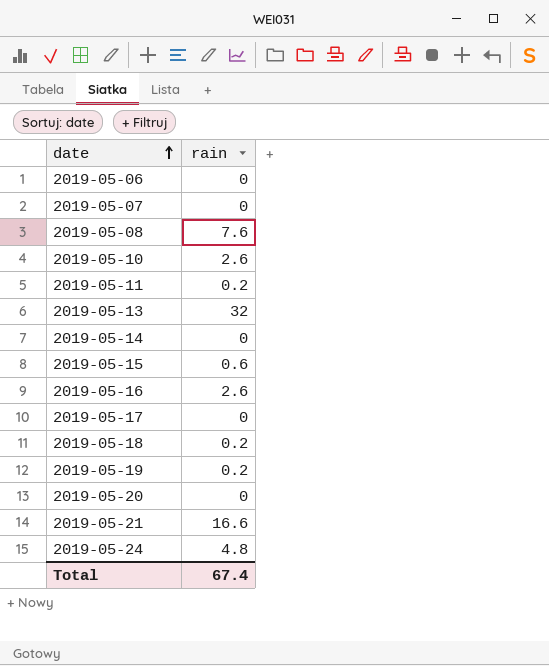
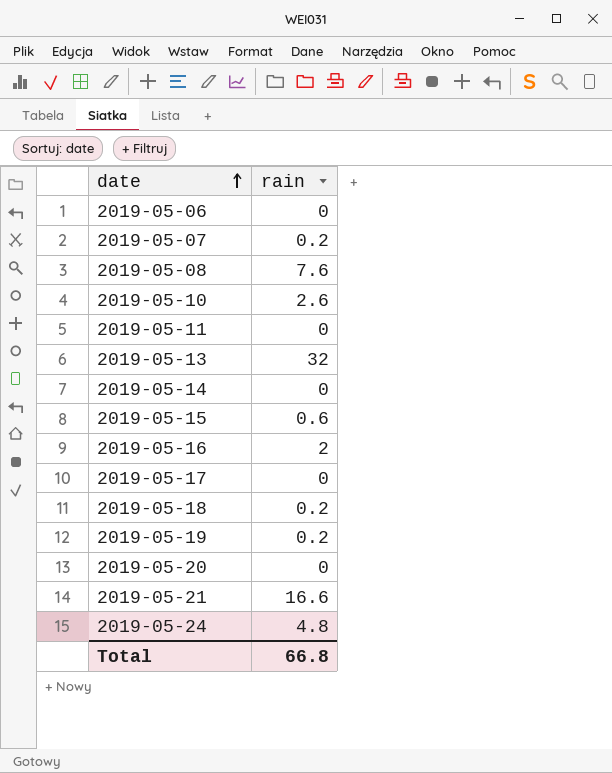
2019-05-07 | rain: 0 -> 0.2
2019-05-11 | rain: 0.2 -> 0
2019-05-16 | rain: 2.6 -> 2
Total | rain: 67.4 -> 66.8

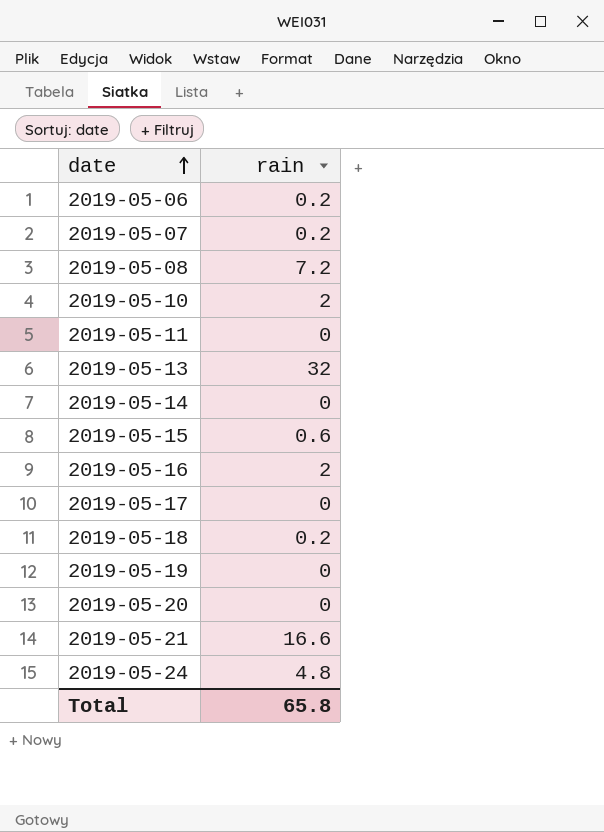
2019-05-06 | rain: 0 -> 0.2
2019-05-08 | rain: 7.6 -> 7.2
2019-05-10 | rain: 2.6 -> 2
2019-05-19 | rain: 0.2 -> 0
Total | rain: 66.8 -> 65.8

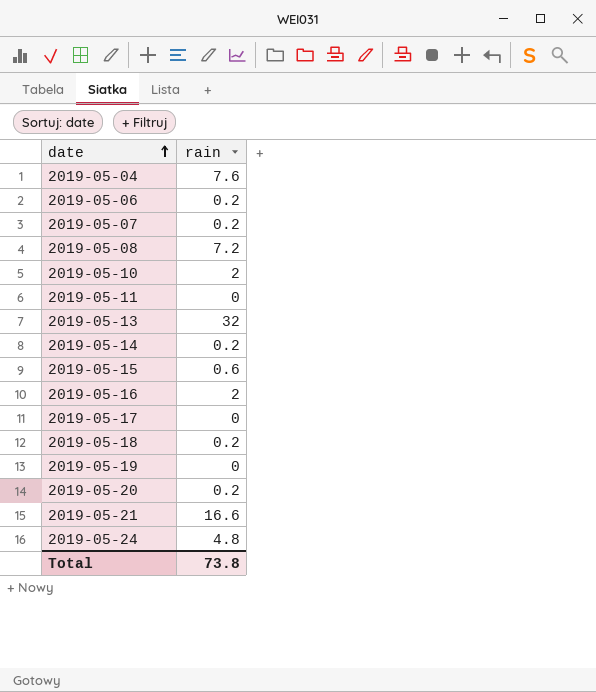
row 2019-05-04: none -> 7.6
2019-05-14 | rain: 0 -> 0.2
2019-05-20 | rain: 0 -> 0.2
Total | rain: 65.8 -> 73.8

